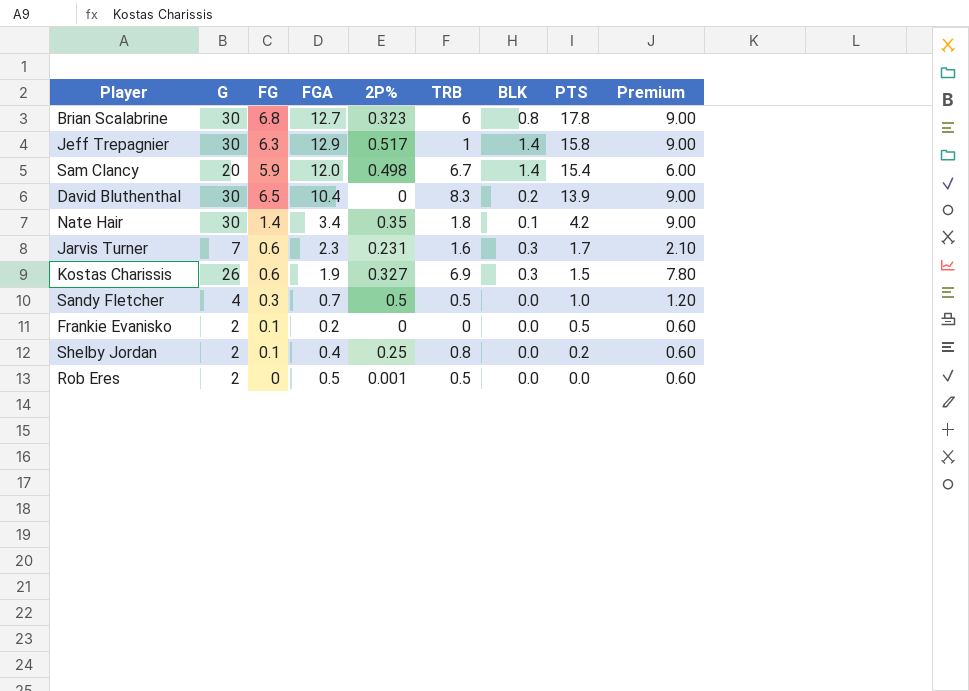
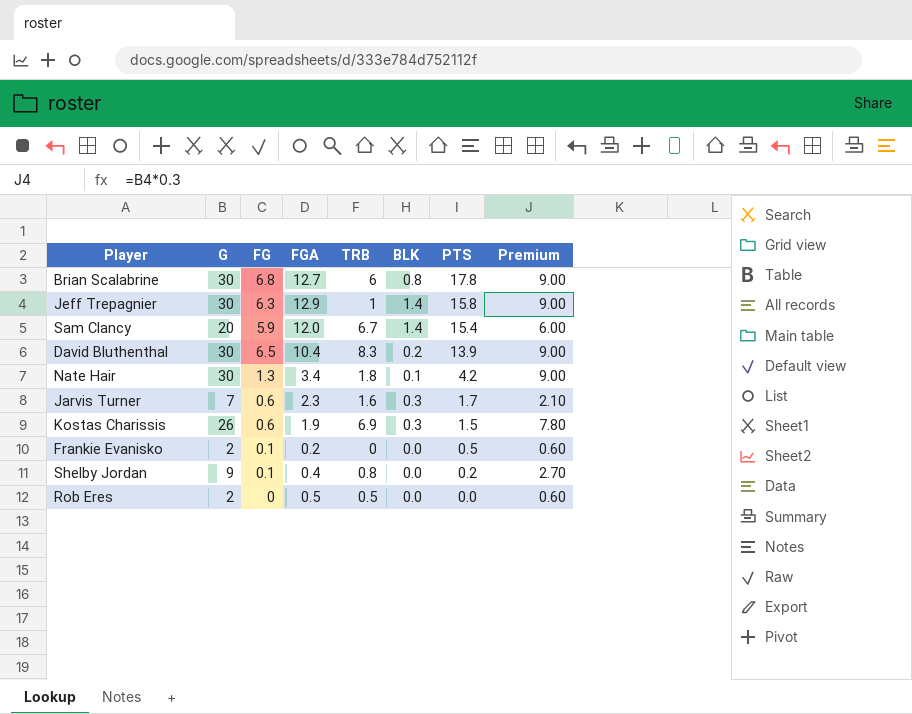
column 2P% | position: 5 -> none
row Sandy Fletcher: 4 | 0.3 | 0.7 | 0.5 | 0.5 | 0.0 | 1.0 | 1.20 -> none
Nate Hair | FG: 1.4 -> 1.3
Shelby Jordan | G: 2 -> 9
Shelby Jordan | Premium: 0.60 -> 2.70

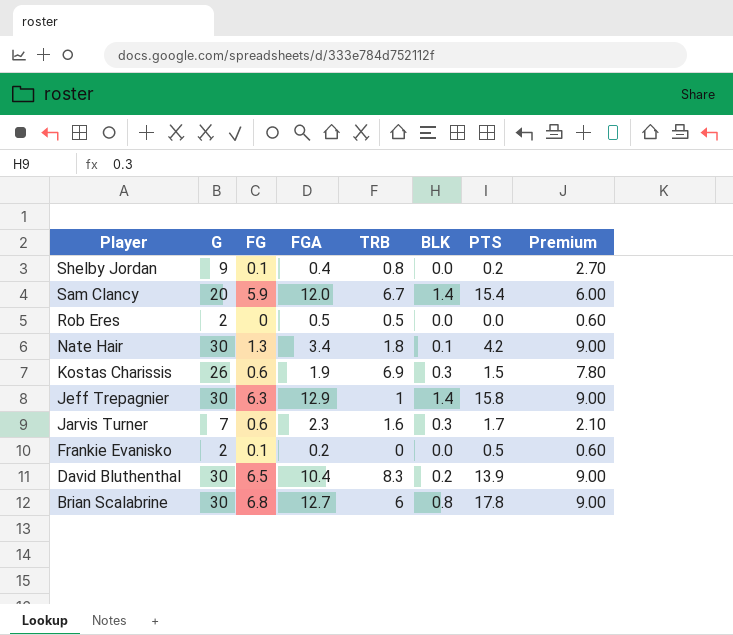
row order: PTS descending -> Player descending

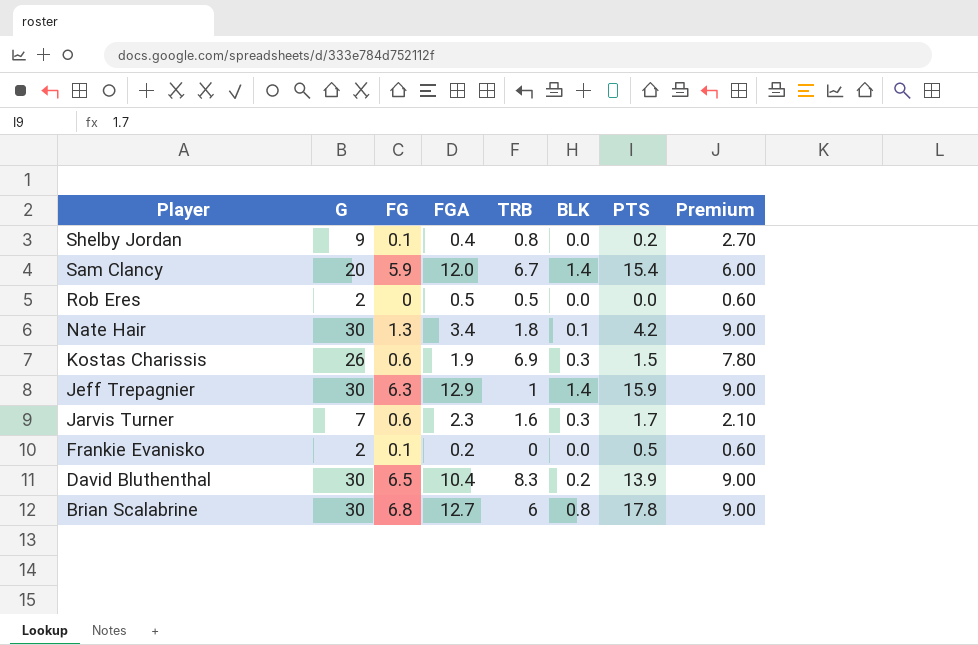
Jeff Trepagnier | PTS: 15.8 -> 15.9

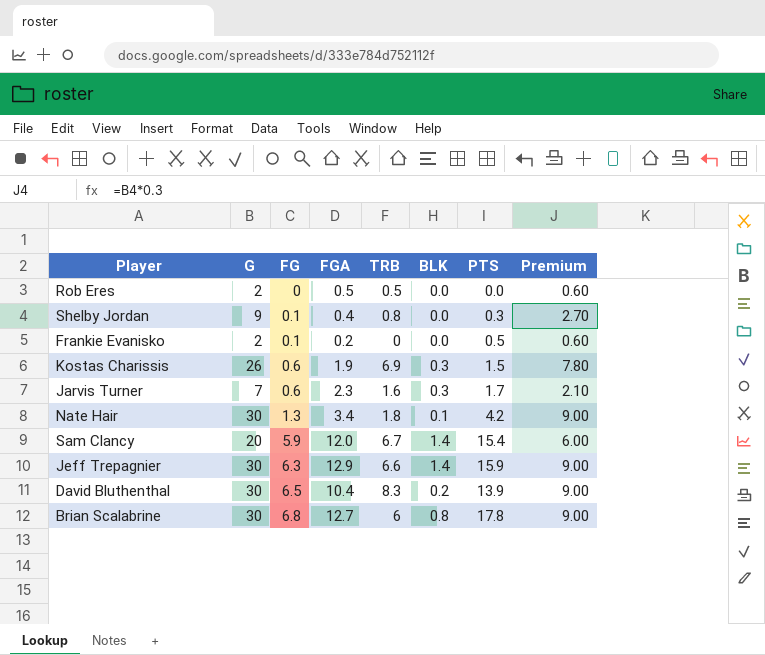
row order: Player descending -> FG ascending
Shelby Jordan | PTS: 0.2 -> 0.3
Jeff Trepagnier | TRB: 1 -> 6.6

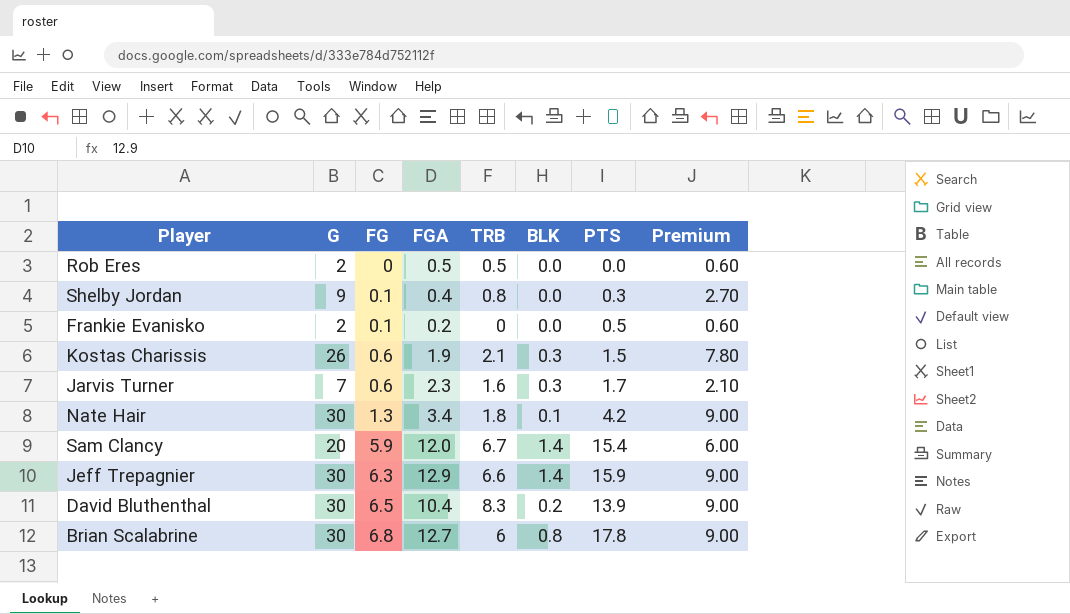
Kostas Charissis | TRB: 6.9 -> 2.1

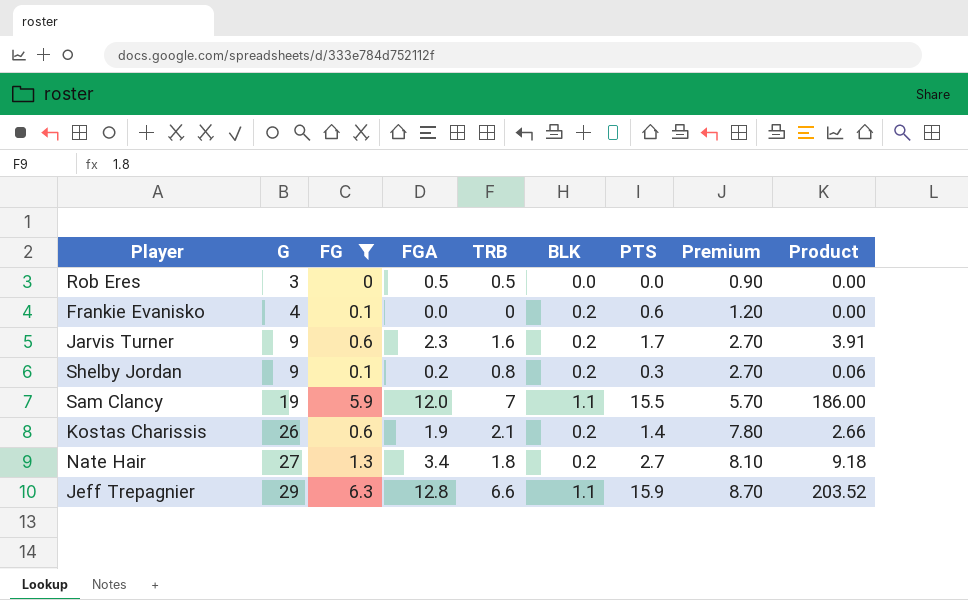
filter: none -> FG <= 6.3
row order: FG ascending -> G ascending
column Product | formula: none -> [FGA] * [PTS]
Rob Eres | G: 2 -> 3
Rob Eres | Premium: 0.60 -> 0.90
Frankie Evanisko | G: 2 -> 4
Frankie Evanisko | FGA: 0.2 -> 0.0
Frankie Evanisko | BLK: 0.0 -> 0.2
Frankie Evanisko | PTS: 0.5 -> 0.6
Frankie Evanisko | Premium: 0.60 -> 1.20
Jarvis Turner | G: 7 -> 9
Jarvis Turner | BLK: 0.3 -> 0.2
Jarvis Turner | Premium: 2.10 -> 2.70
Shelby Jordan | FGA: 0.4 -> 0.2
Shelby Jordan | BLK: 0.0 -> 0.2
Sam Clancy | G: 20 -> 19
Sam Clancy | TRB: 6.7 -> 7
Sam Clancy | BLK: 1.4 -> 1.1
Sam Clancy | PTS: 15.4 -> 15.5
Sam Clancy | Premium: 6.00 -> 5.70
Kostas Charissis | BLK: 0.3 -> 0.2
Kostas Charissis | PTS: 1.5 -> 1.4
Nate Hair | G: 30 -> 27
Nate Hair | BLK: 0.1 -> 0.2
Nate Hair | PTS: 4.2 -> 2.7
Nate Hair | Premium: 9.00 -> 8.10
Jeff Trepagnier | G: 30 -> 29
Jeff Trepagnier | FGA: 12.9 -> 12.8
Jeff Trepagnier | BLK: 1.4 -> 1.1
Jeff Trepagnier | Premium: 9.00 -> 8.70

